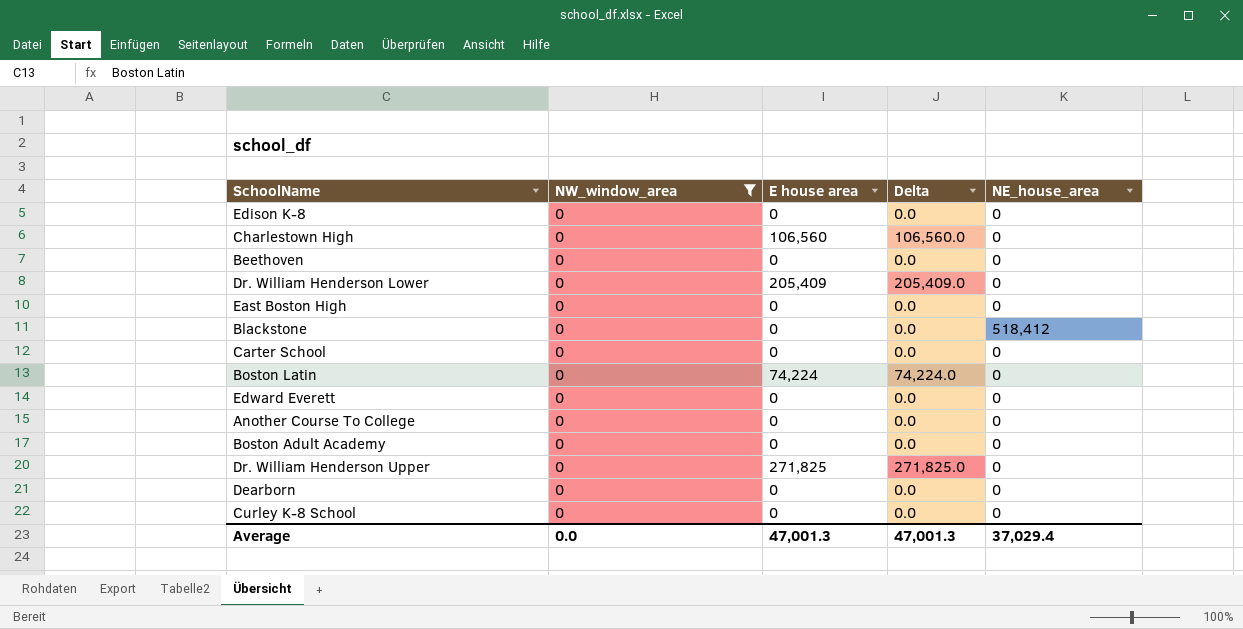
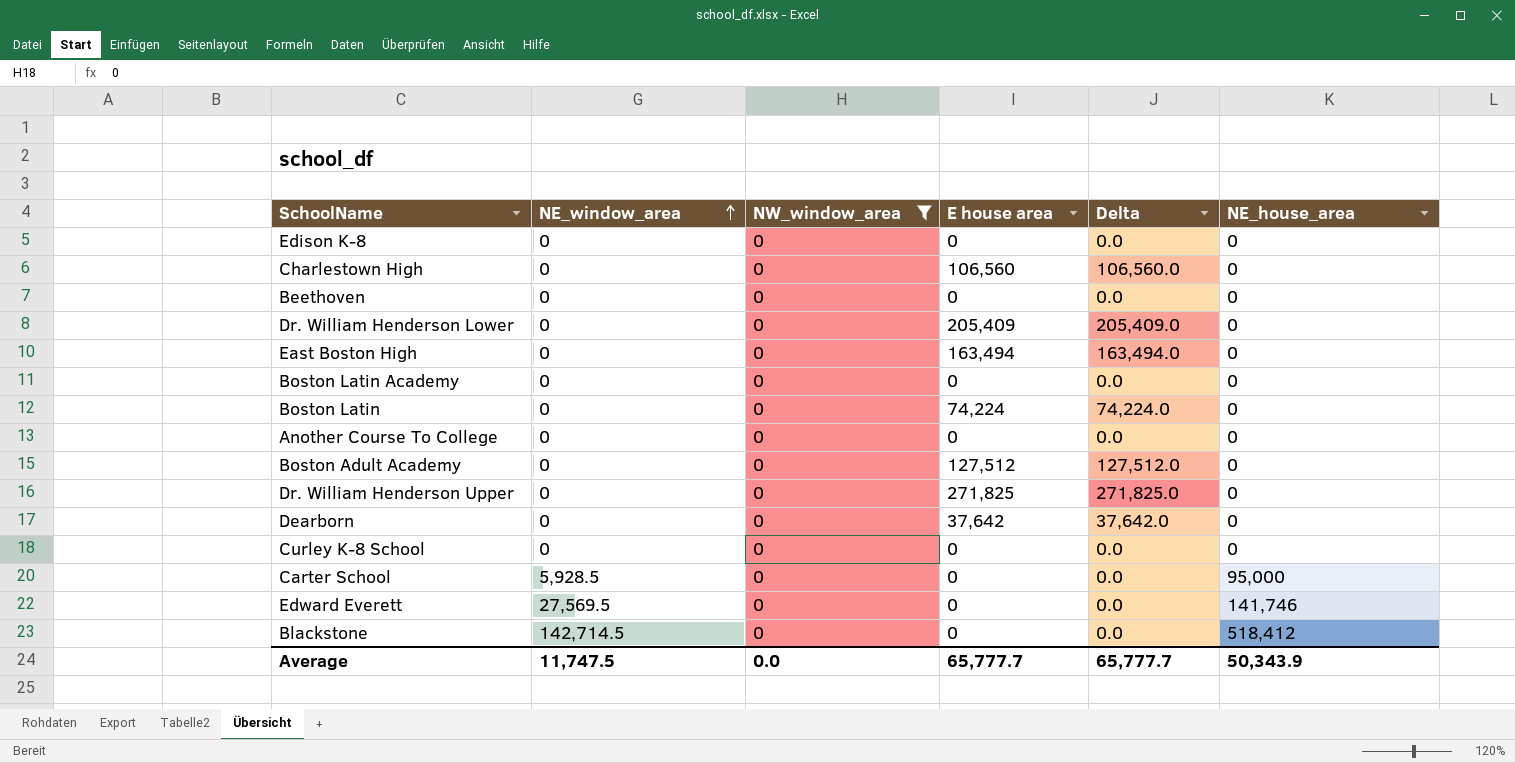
row order: none -> NE_window_area ascending
column NE_window_area | position: none -> 2
East Boston High | E house area: 0 -> 163,494
East Boston High | Delta: 0.0 -> 163,494.0
row Boston Latin Academy: none -> 0 | 0 | 0 | 0.0 | 0
Boston Adult Academy | E house area: 0 -> 127,512
Boston Adult Academy | Delta: 0.0 -> 127,512.0
Dearborn | E house area: 0 -> 37,642
Dearborn | Delta: 0.0 -> 37,642.0
Carter School | NE_house_area: 0 -> 95,000
Edward Everett | NE_house_area: 0 -> 141,746
Average | E house area: 47,001.3 -> 65,777.7
Average | Delta: 47,001.3 -> 65,777.7
Average | NE_house_area: 37,029.4 -> 50,343.9

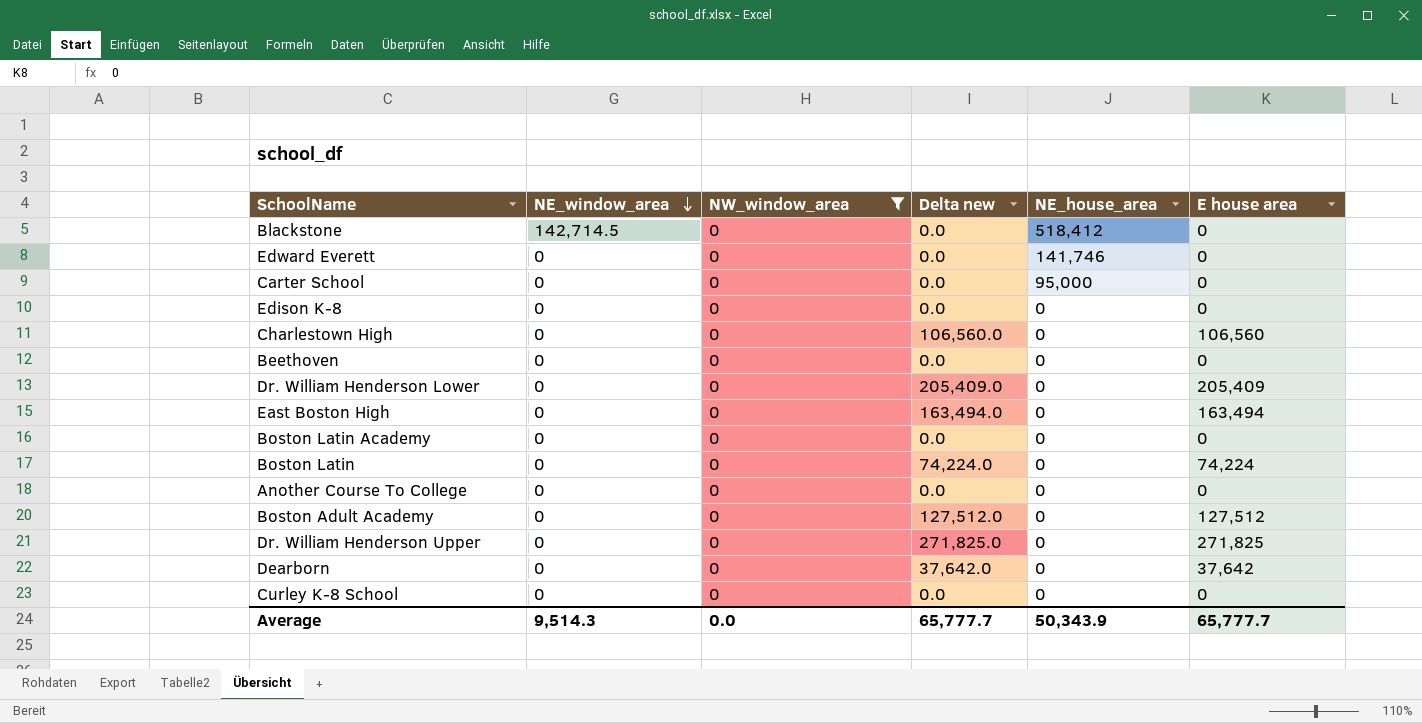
row order: NE_window_area ascending -> NE_window_area descending
column name: Delta -> Delta new
column E house area | position: 4 -> 6
Edward Everett | NE_window_area: 27,569.5 -> 0
Carter School | NE_window_area: 5,928.5 -> 0
Average | NE_window_area: 11,747.5 -> 9,514.3

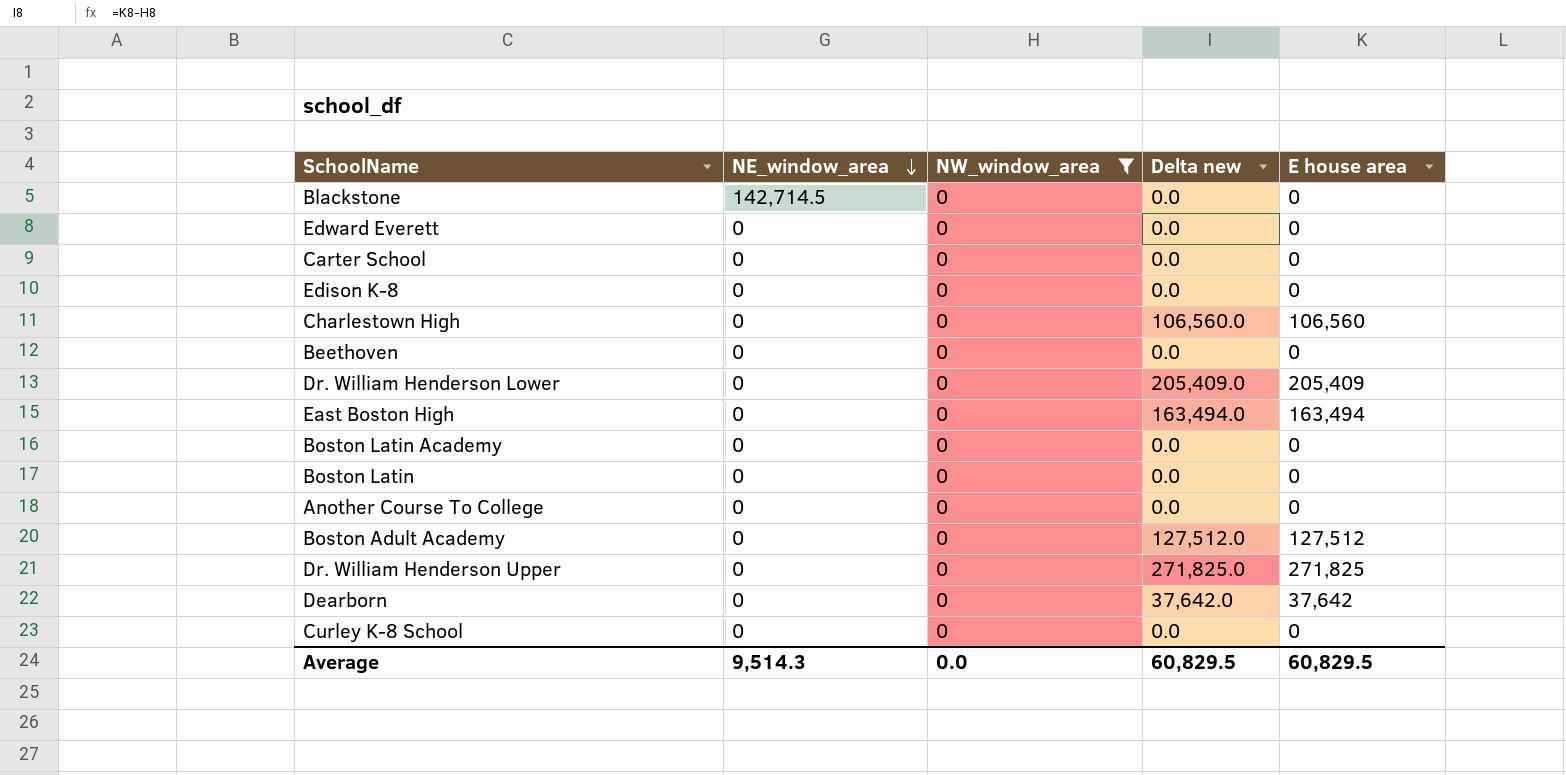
column NE_house_area | position: 5 -> none
Boston Latin | Delta new: 74,224.0 -> 0.0
Boston Latin | E house area: 74,224 -> 0
Average | Delta new: 65,777.7 -> 60,829.5
Average | E house area: 65,777.7 -> 60,829.5

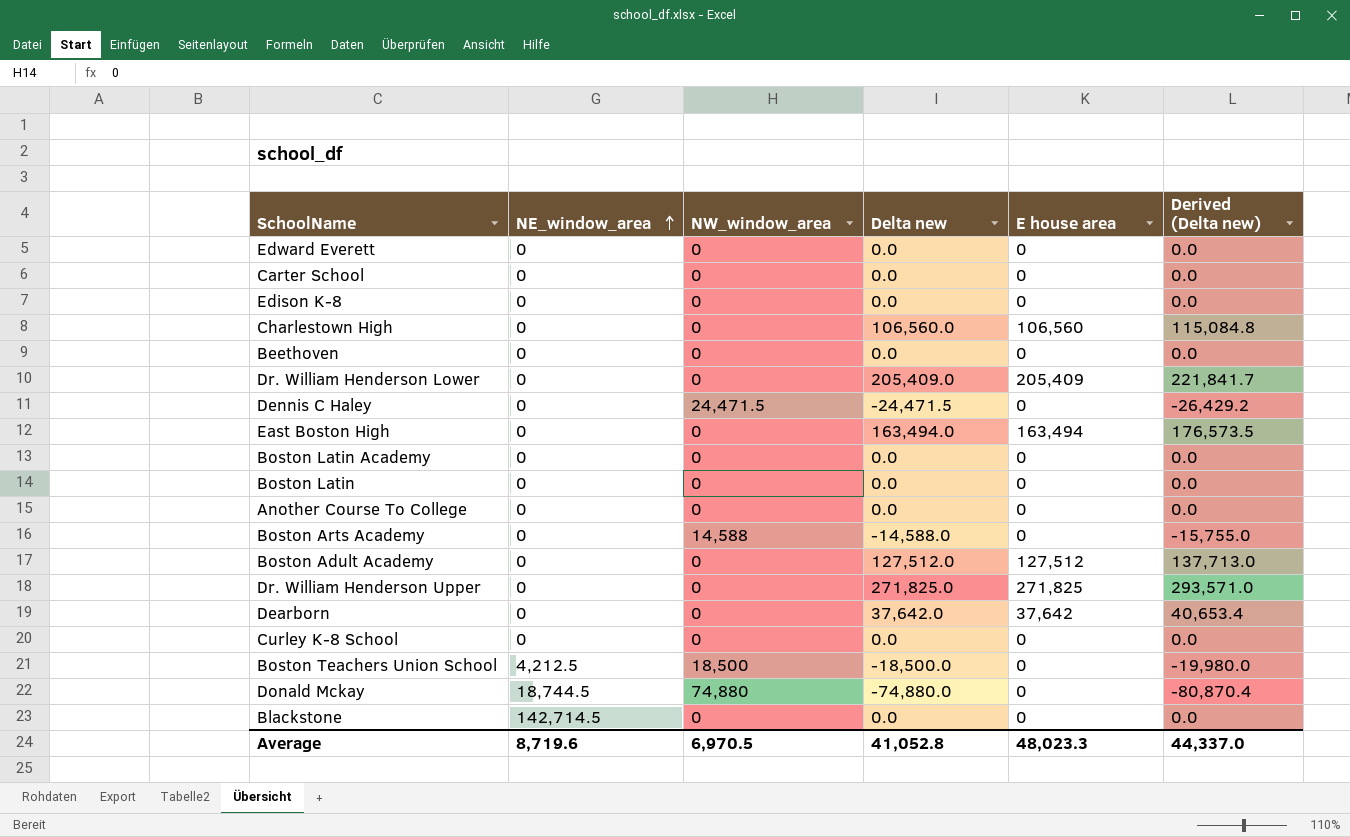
filter: NW_window_area = 0 -> none
row order: NE_window_area descending -> NE_window_area ascending
column Derived (Delta new) | formula: none -> [Delta new] * 1.08
Average | NE_window_area: 9,514.3 -> 8,719.6
Average | NW_window_area: 0.0 -> 6,970.5
Average | Delta new: 60,829.5 -> 41,052.8
Average | E house area: 60,829.5 -> 48,023.3

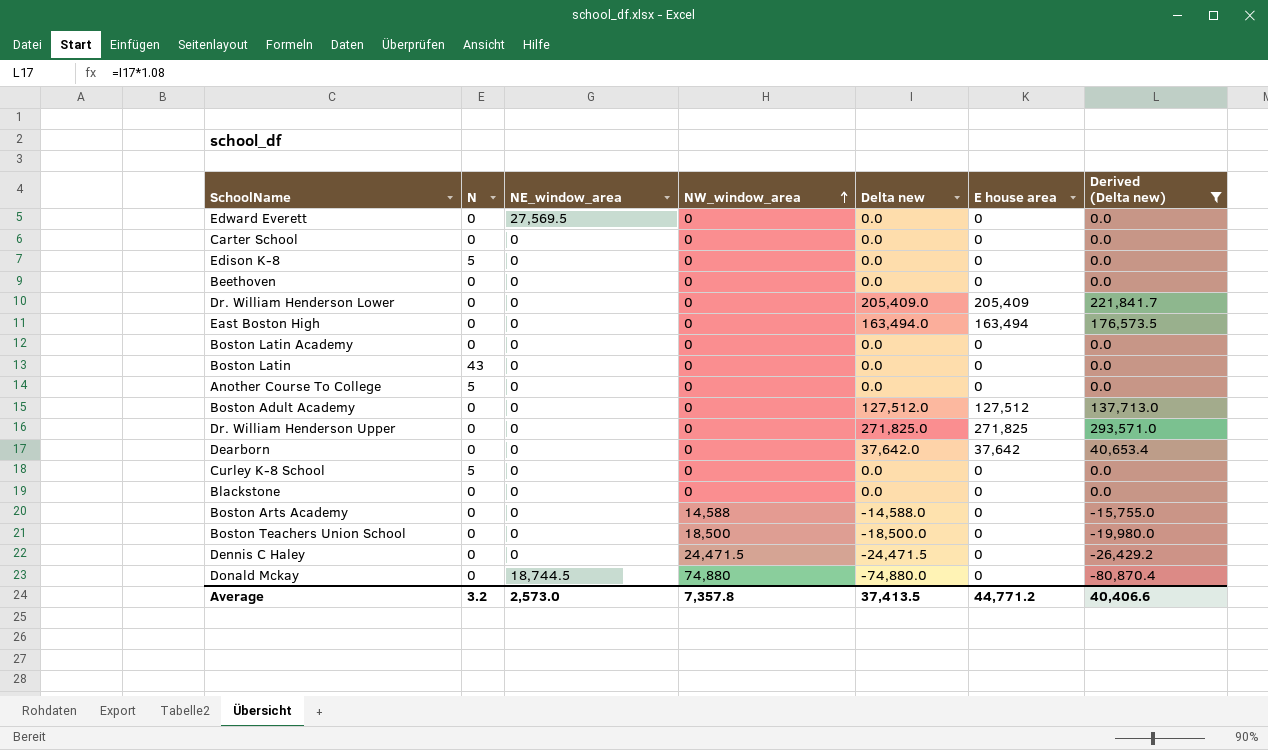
filter: none -> Derived (Delta new) != 115,084.8
row order: NE_window_area ascending -> NW_window_area ascending
column N | position: none -> 2
Edward Everett | NE_window_area: 0 -> 27,569.5
Blackstone | NE_window_area: 142,714.5 -> 0
Boston Teachers Union School | NE_window_area: 4,212.5 -> 0
Average | NE_window_area: 8,719.6 -> 2,573.0
Average | NW_window_area: 6,970.5 -> 7,357.8
Average | Delta new: 41,052.8 -> 37,413.5
Average | E house area: 48,023.3 -> 44,771.2
Average | Derived (Delta new): 44,337.0 -> 40,406.6

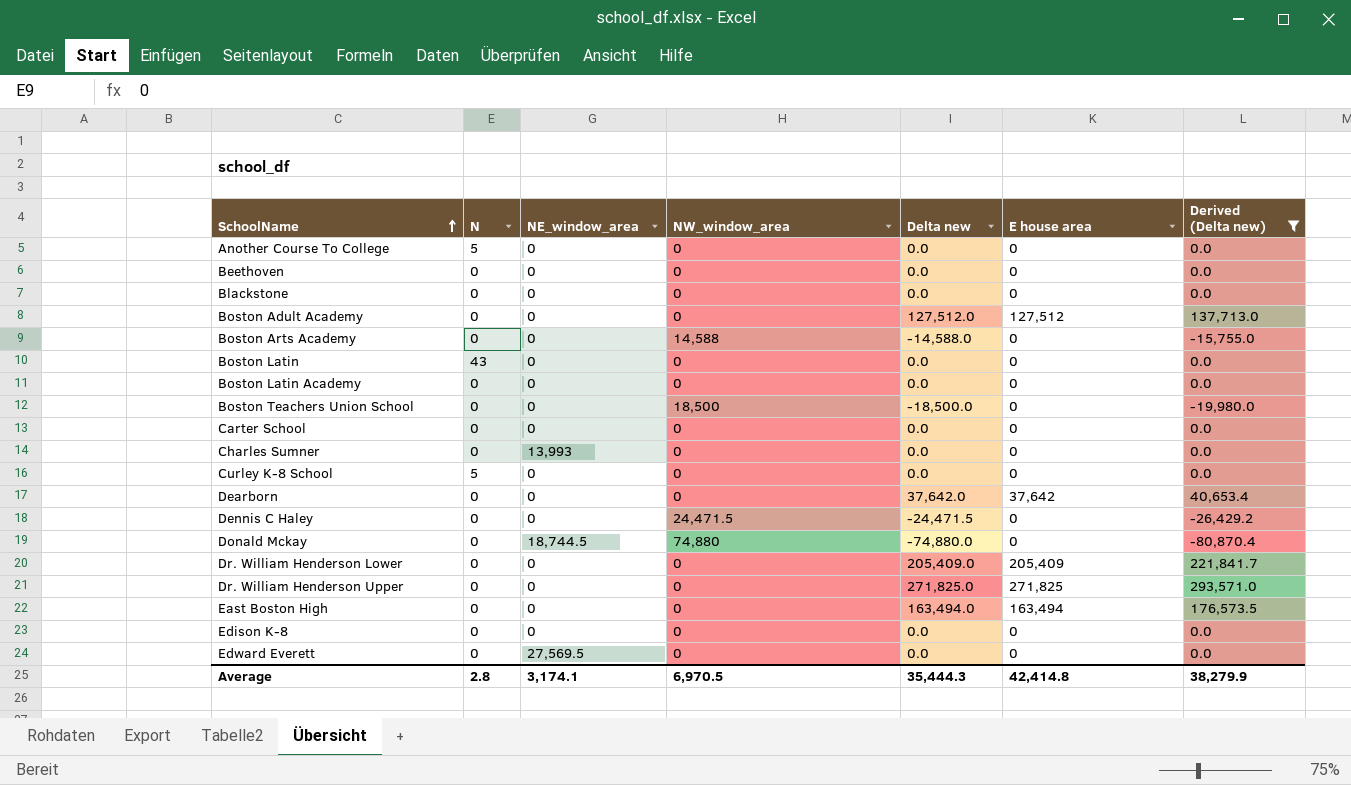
row order: NW_window_area ascending -> SchoolName ascending
row Charles Sumner: none -> 0 | 13,993 | 0 | 0.0 | 0 | 0.0
Edison K-8 | N: 5 -> 0
Average | N: 3.2 -> 2.8
Average | NE_window_area: 2,573.0 -> 3,174.1
Average | NW_window_area: 7,357.8 -> 6,970.5
Average | Delta new: 37,413.5 -> 35,444.3
Average | E house area: 44,771.2 -> 42,414.8
Average | Derived (Delta new): 40,406.6 -> 38,279.9

